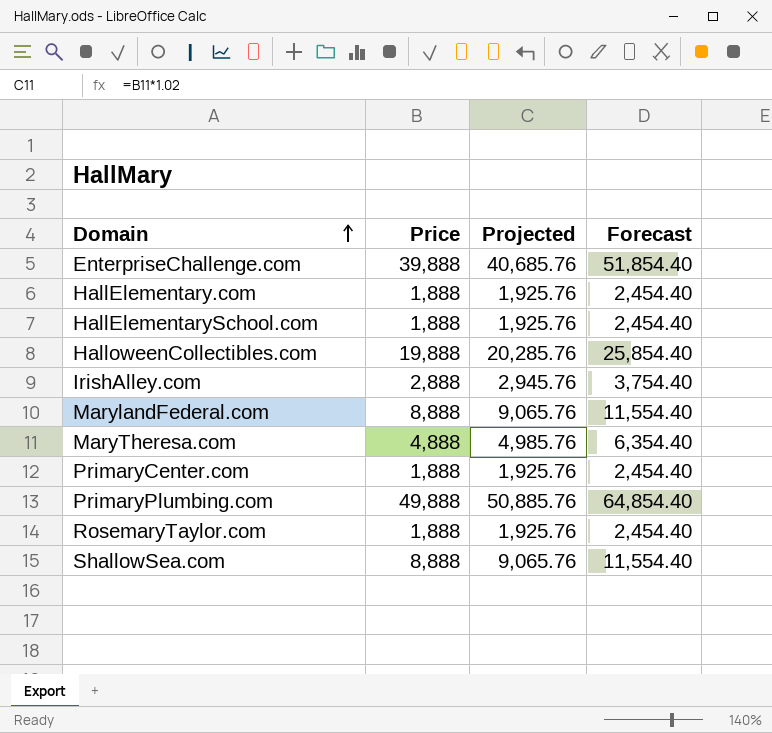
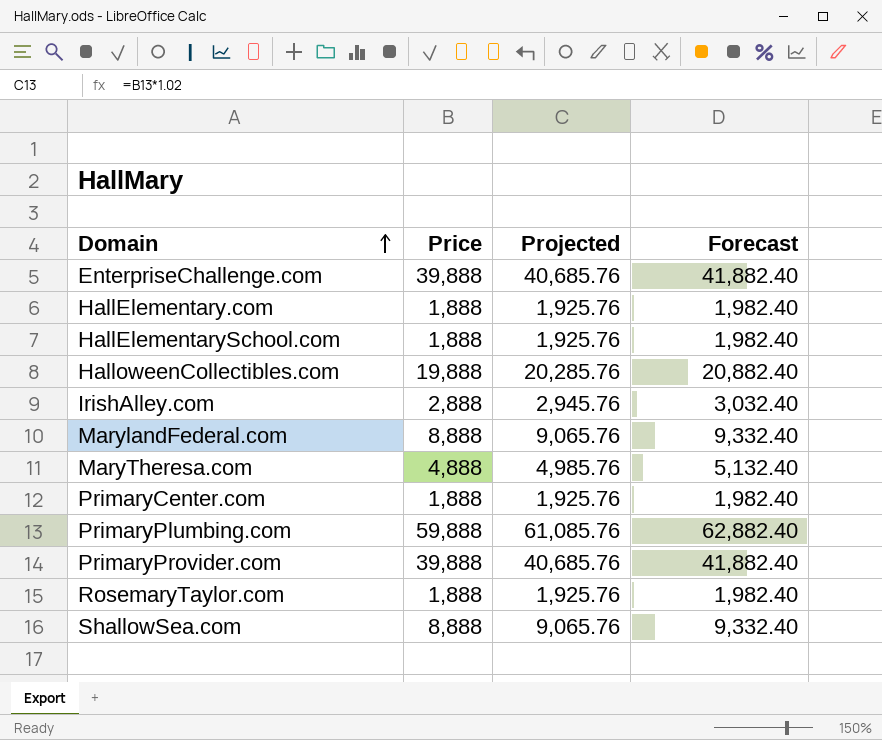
column Forecast | formula: [Price] * 1.3 -> [Price] * 1.05
PrimaryPlumbing.com | Price: 49,888 -> 59,888
PrimaryPlumbing.com | Projected: 50,885.76 -> 61,085.76
row PrimaryProvider.com: none -> 39,888 | 40,685.76 | 41,882.40

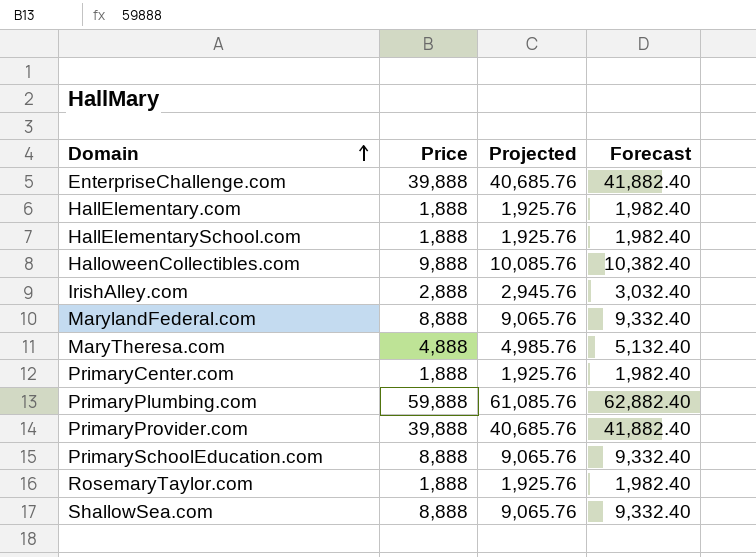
HalloweenCollectibles.com | Price: 19,888 -> 9,888
HalloweenCollectibles.com | Projected: 20,285.76 -> 10,085.76
HalloweenCollectibles.com | Forecast: 20,882.40 -> 10,382.40
row PrimarySchoolEducation.com: none -> 8,888 | 9,065.76 | 9,332.40

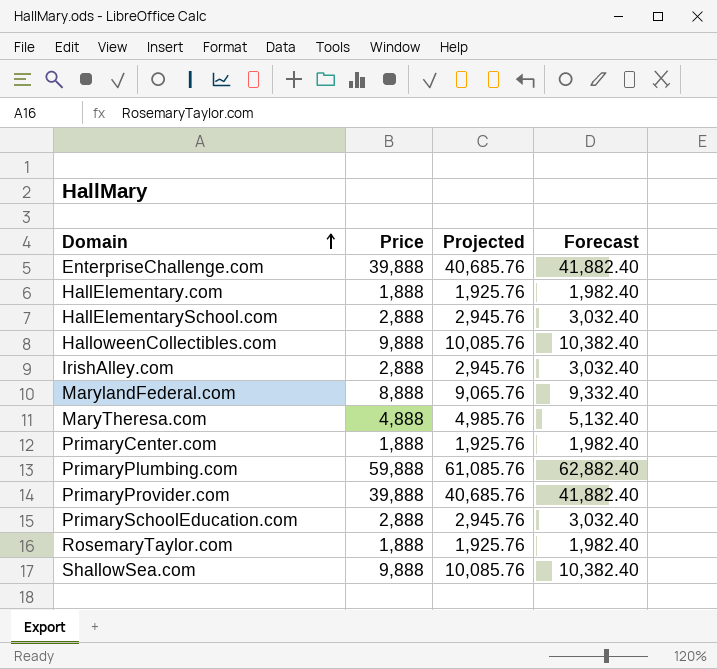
HallElementarySchool.com | Price: 1,888 -> 2,888
HallElementarySchool.com | Projected: 1,925.76 -> 2,945.76
HallElementarySchool.com | Forecast: 1,982.40 -> 3,032.40
PrimarySchoolEducation.com | Price: 8,888 -> 2,888
PrimarySchoolEducation.com | Projected: 9,065.76 -> 2,945.76
PrimarySchoolEducation.com | Forecast: 9,332.40 -> 3,032.40
ShallowSea.com | Price: 8,888 -> 9,888
ShallowSea.com | Projected: 9,065.76 -> 10,085.76
ShallowSea.com | Forecast: 9,332.40 -> 10,382.40

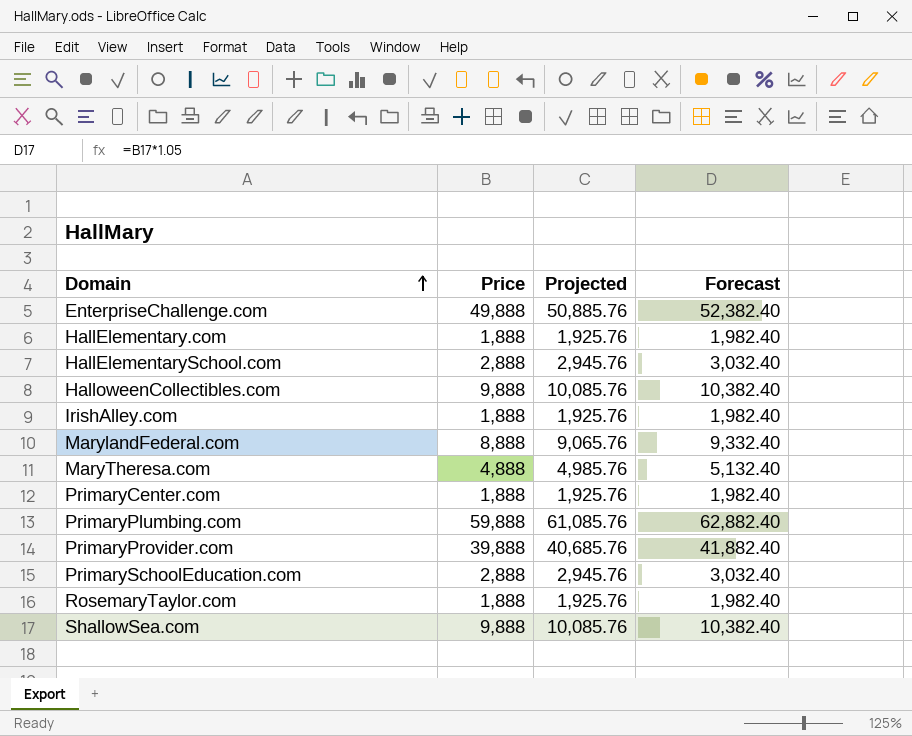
EnterpriseChallenge.com | Price: 39,888 -> 49,888
EnterpriseChallenge.com | Projected: 40,685.76 -> 50,885.76
EnterpriseChallenge.com | Forecast: 41,882.40 -> 52,382.40
IrishAlley.com | Price: 2,888 -> 1,888
IrishAlley.com | Projected: 2,945.76 -> 1,925.76
IrishAlley.com | Forecast: 3,032.40 -> 1,982.40

